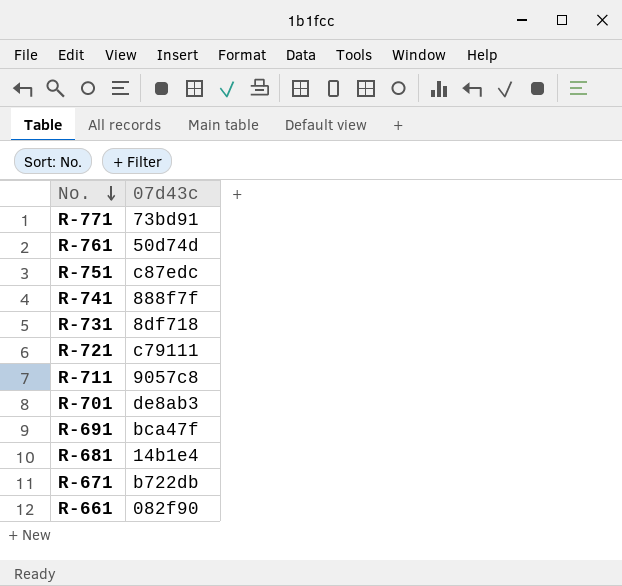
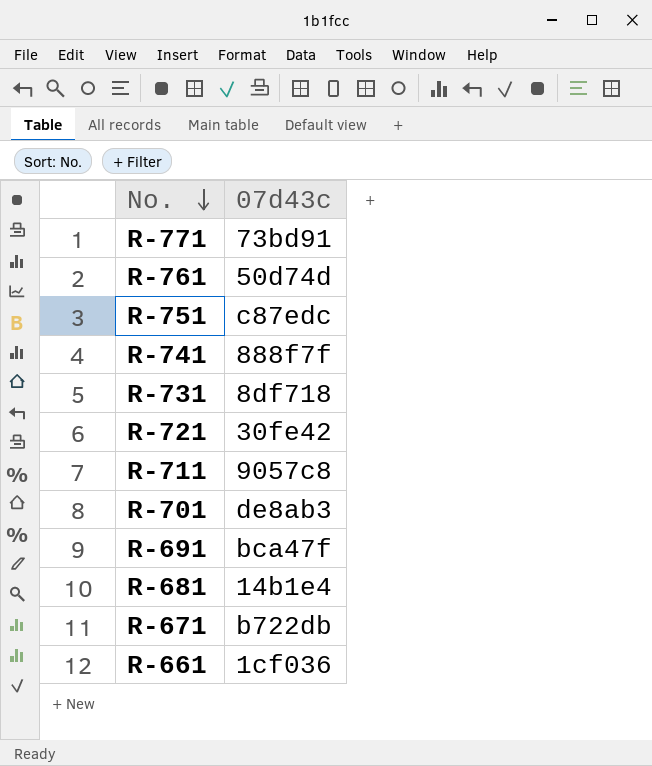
R-721 | 07d43c: c79111 -> 30fe42
R-661 | 07d43c: 082f90 -> 1cf036

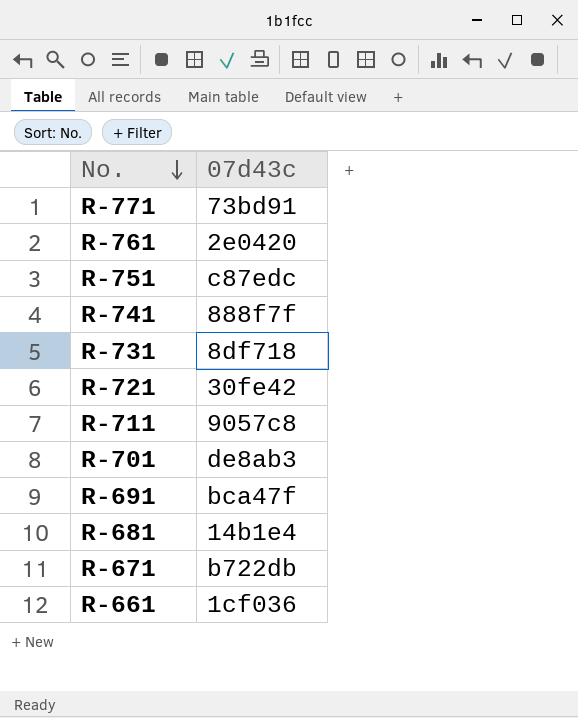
R-761 | 07d43c: 50d74d -> 2e0420

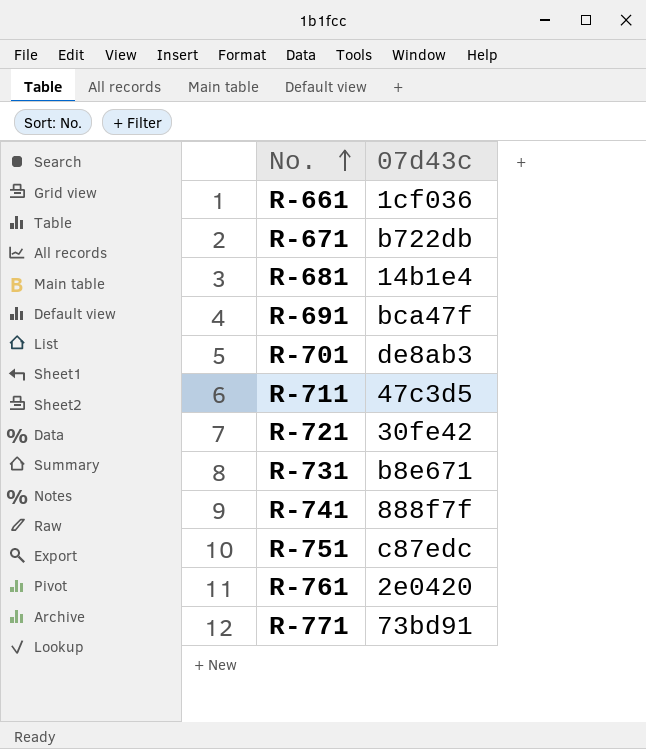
row order: No. descending -> No. ascending
R-711 | 07d43c: 9057c8 -> 47c3d5
R-731 | 07d43c: 8df718 -> b8e671

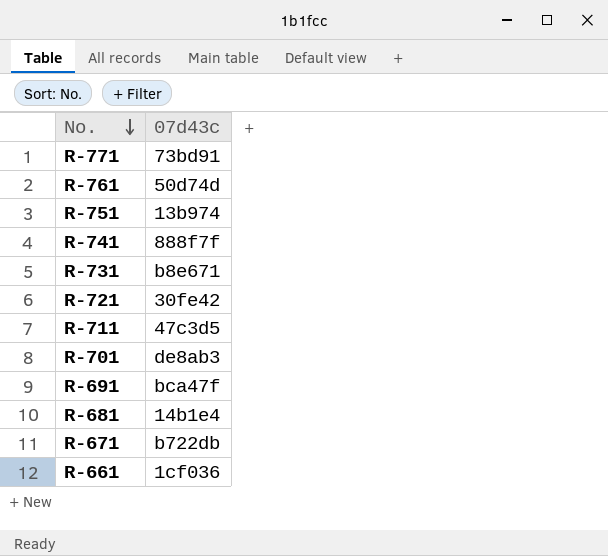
row order: No. ascending -> No. descending
R-761 | 07d43c: 2e0420 -> 50d74d
R-751 | 07d43c: c87edc -> 13b974

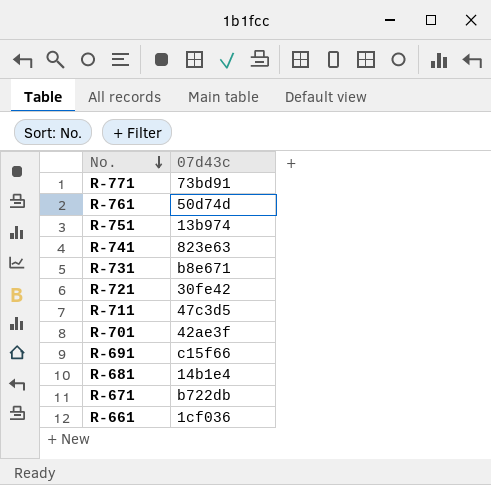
R-741 | 07d43c: 888f7f -> 823e63
R-701 | 07d43c: de8ab3 -> 42ae3f
R-691 | 07d43c: bca47f -> c15f66

